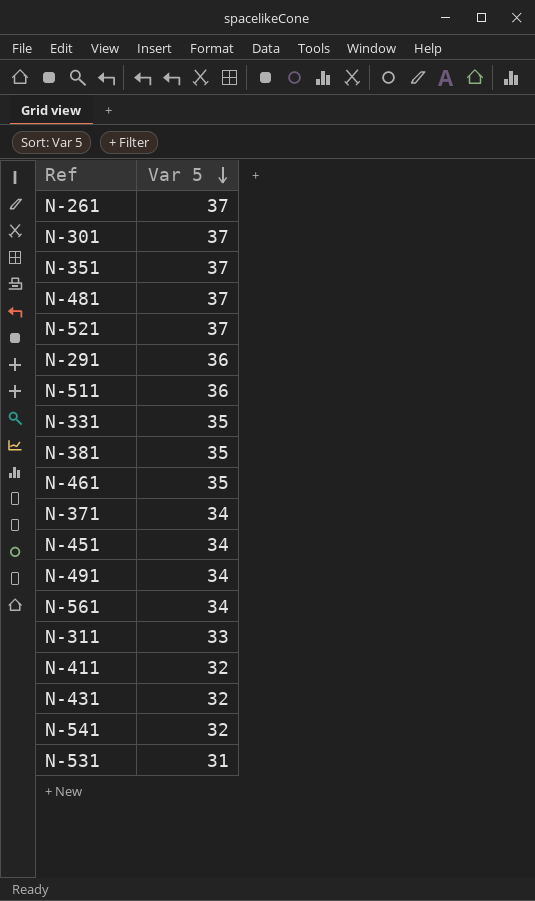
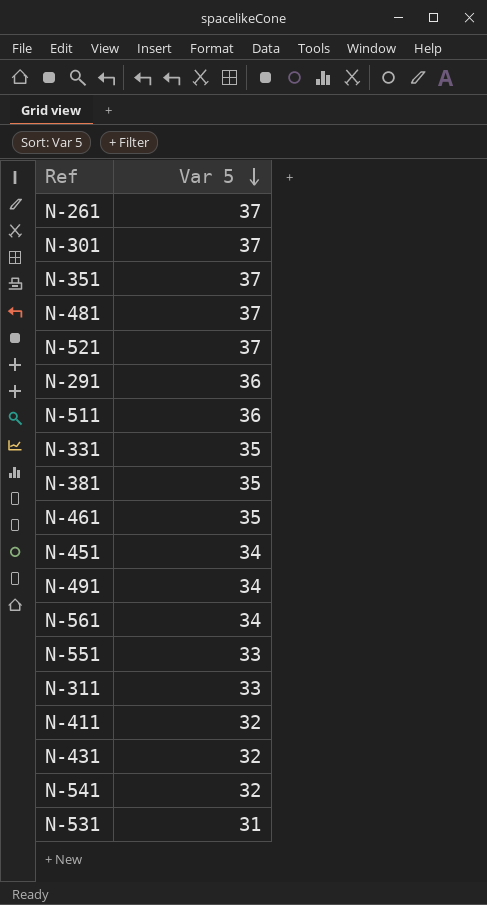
row N-371: 34 -> none
row N-551: none -> 33

